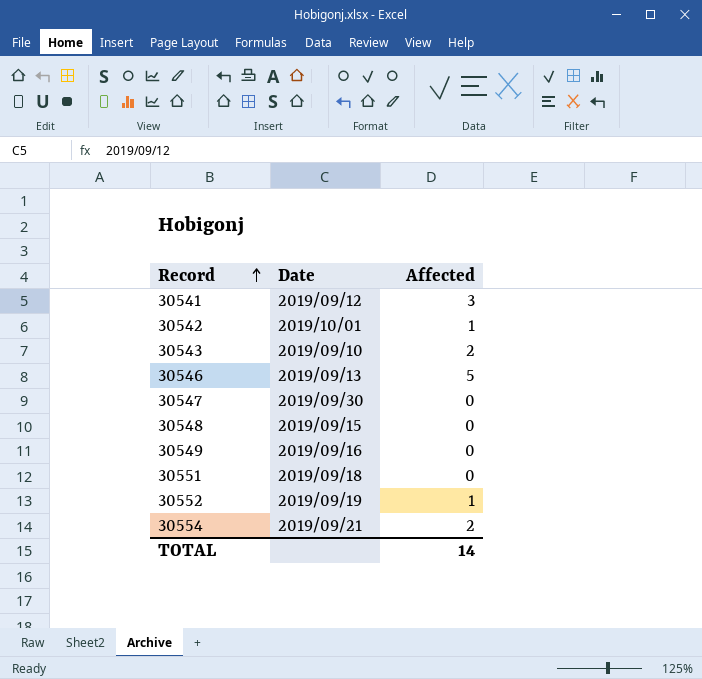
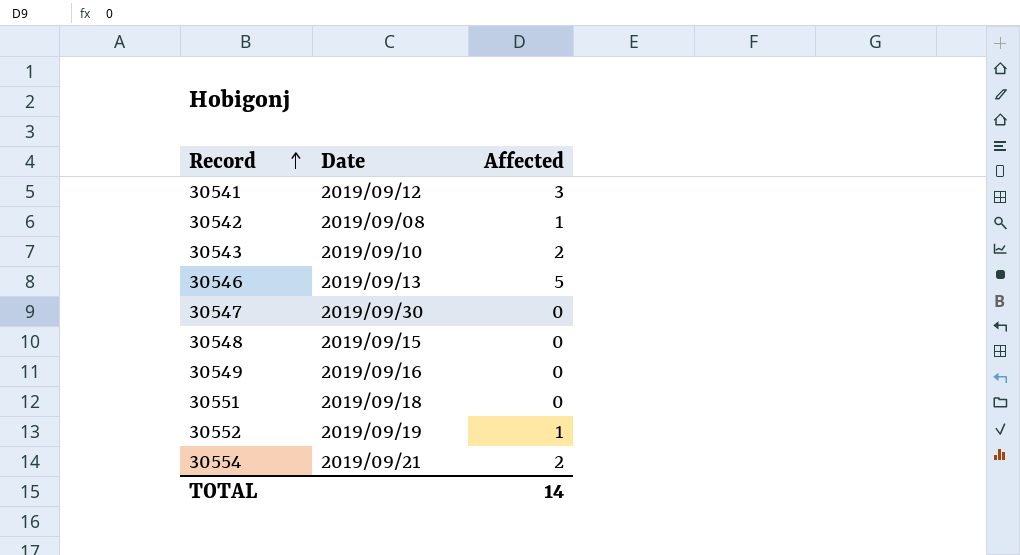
30542 | Date: 2019/10/01 -> 2019/09/08

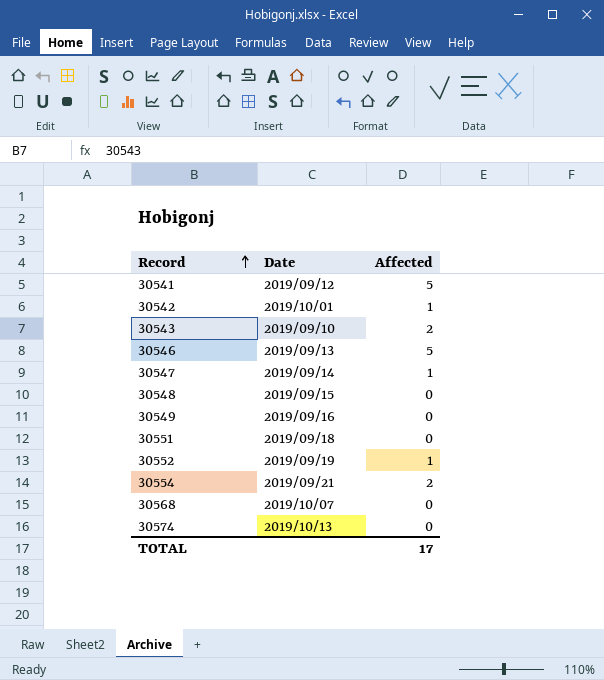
30541 | Affected: 3 -> 5
30542 | Date: 2019/09/08 -> 2019/10/01
30547 | Date: 2019/09/30 -> 2019/09/14
30547 | Affected: 0 -> 1
row 30568: none -> 2019/10/07 | 0
row 30574: none -> 2019/10/13 | 0
TOTAL | Affected: 14 -> 17

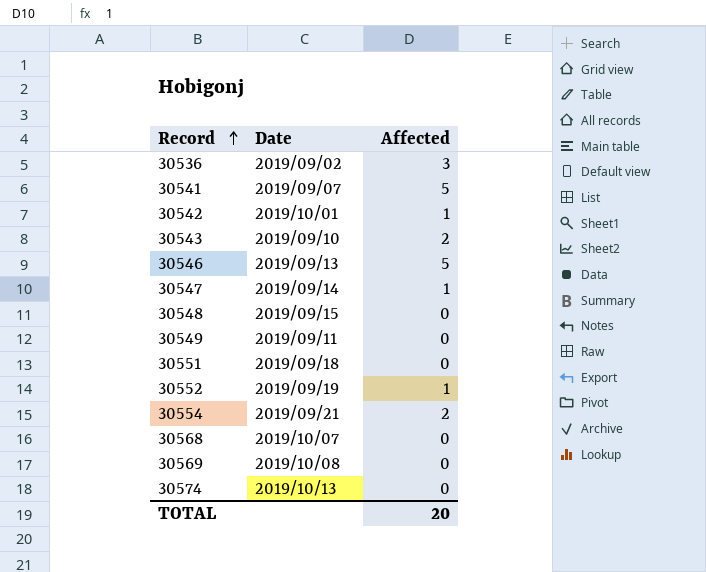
row 30536: none -> 2019/09/02 | 3
30541 | Date: 2019/09/12 -> 2019/09/07
30549 | Date: 2019/09/16 -> 2019/09/11
row 30569: none -> 2019/10/08 | 0
TOTAL | Affected: 17 -> 20

